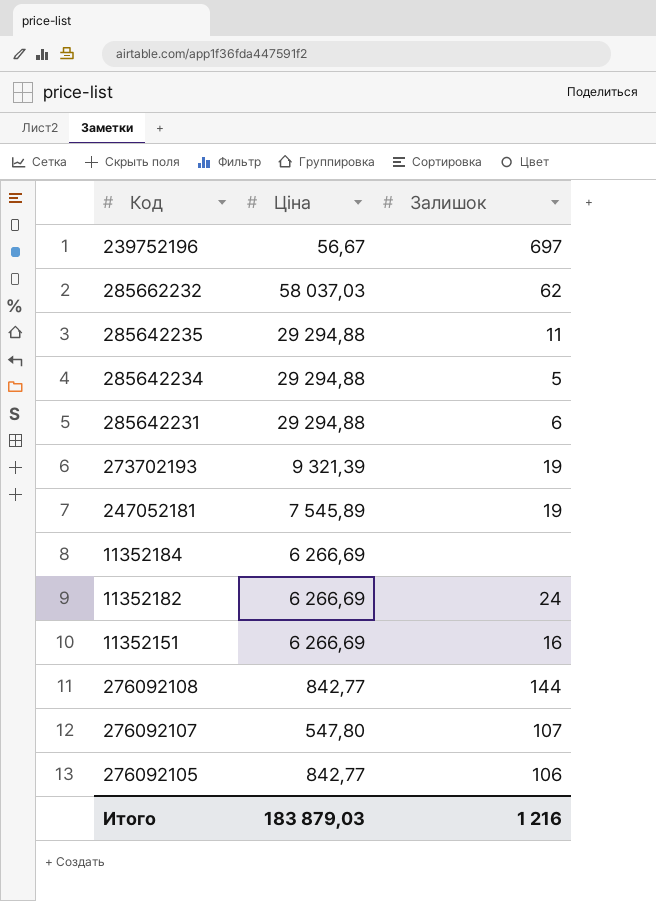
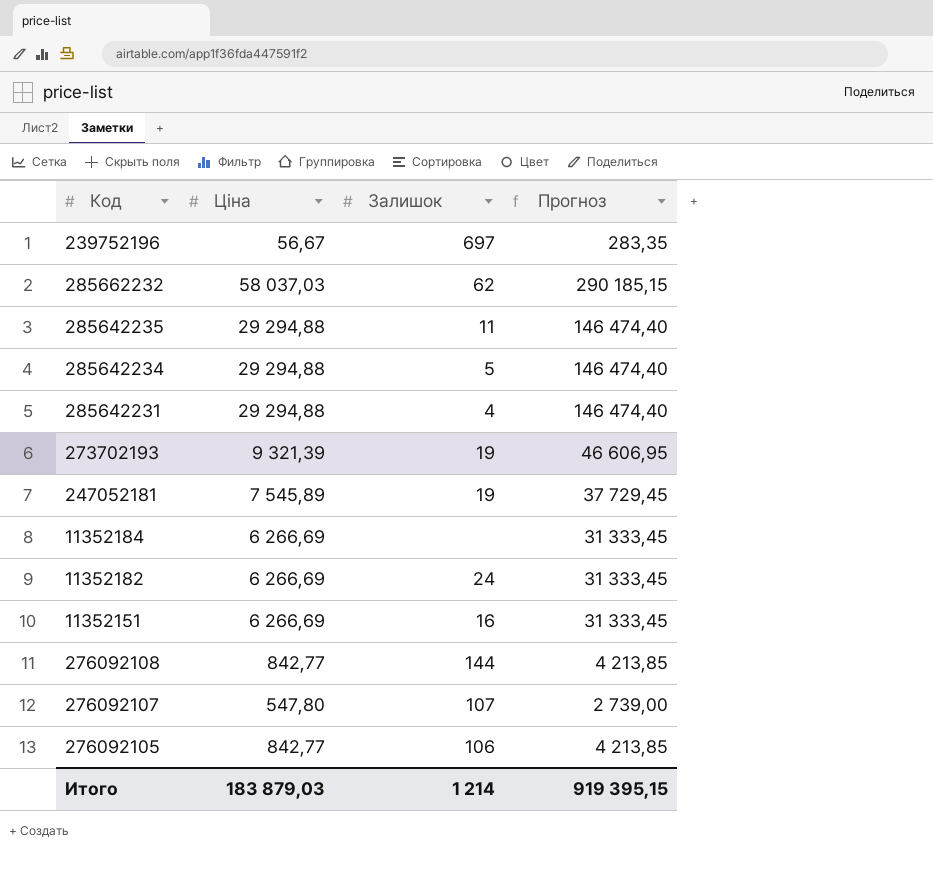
column Прогноз | formula: none -> [Ціна] * 5
285642231 | Залишок: 6 -> 4
Итого | Залишок: 1 216 -> 1 214

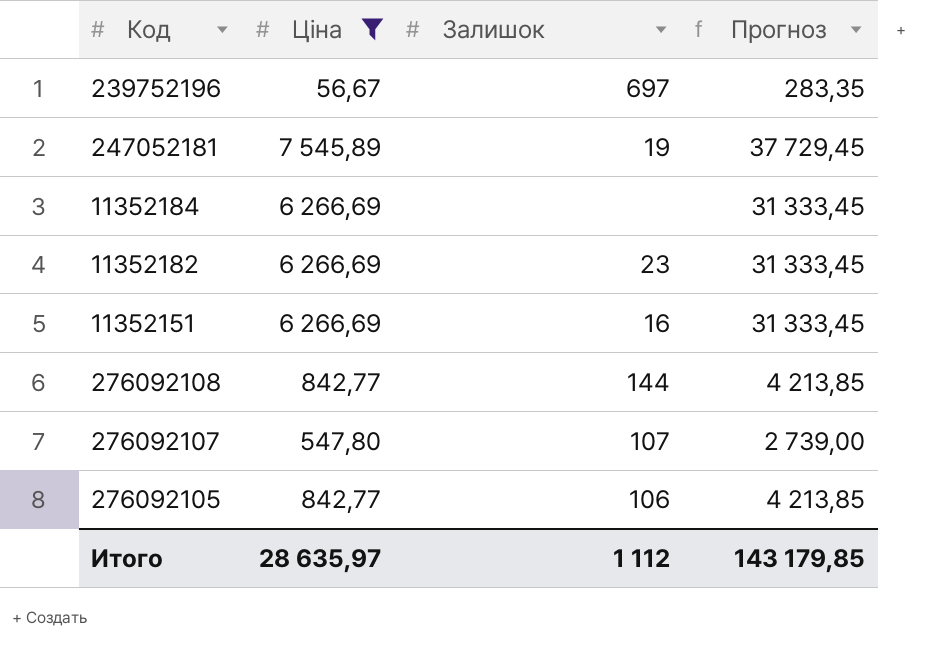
filter: none -> Ціна <= 7 545,89
11352182 | Залишок: 24 -> 23
Итого | Ціна: 183 879,03 -> 28 635,97
Итого | Залишок: 1 214 -> 1 112
Итого | Прогноз: 919 395,15 -> 143 179,85

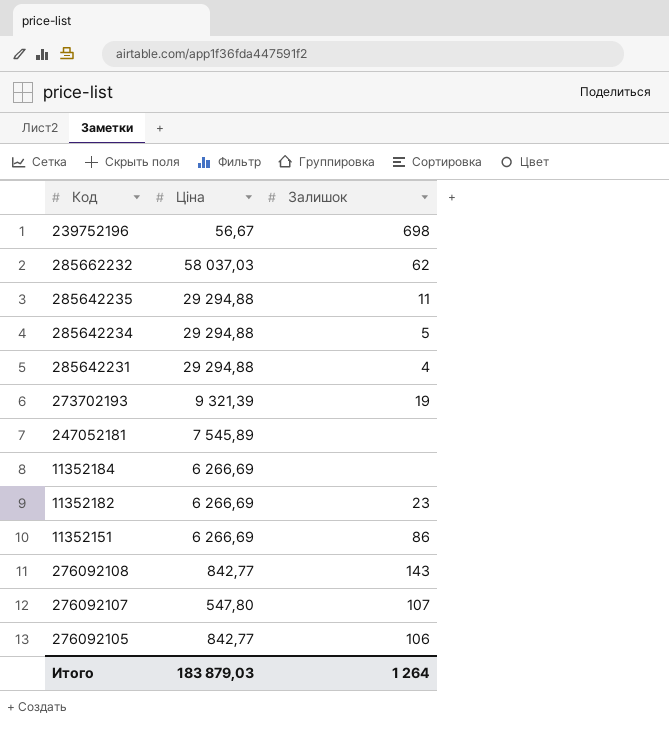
filter: Ціна <= 7 545,89 -> none
column Прогноз | formula: [Ціна] * 5 -> none
239752196 | Залишок: 697 -> 698
247052181 | Залишок: 19 -> none
11352151 | Залишок: 16 -> 86
276092108 | Залишок: 144 -> 143
Итого | Ціна: 28 635,97 -> 183 879,03
Итого | Залишок: 1 112 -> 1 264

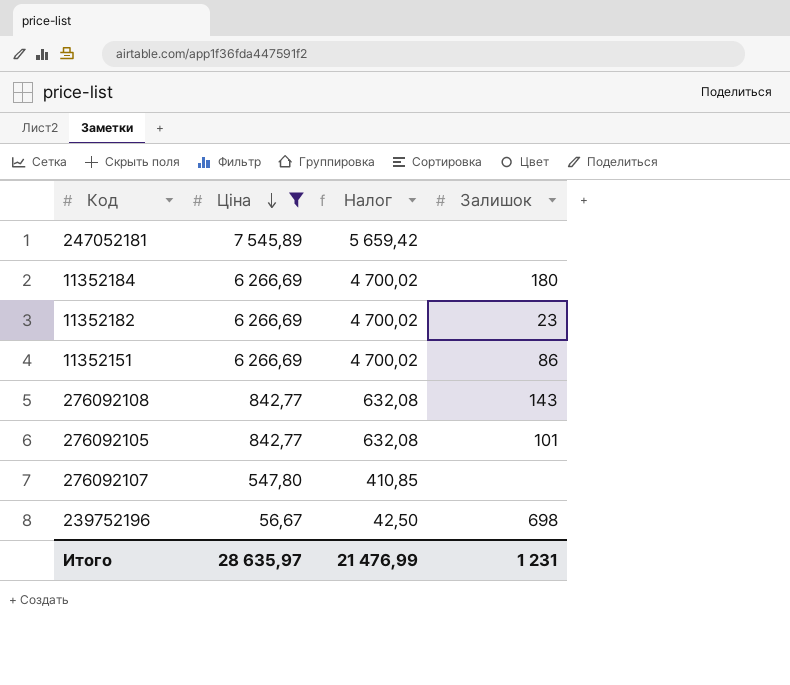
filter: none -> Ціна <= 7 545,89
row order: none -> Ціна descending
column Налог | formula: none -> [Ціна] * 0,75
11352184 | Залишок: none -> 180
276092105 | Залишок: 106 -> 101
276092107 | Залишок: 107 -> none
Итого | Ціна: 183 879,03 -> 28 635,97
Итого | Залишок: 1 264 -> 1 231

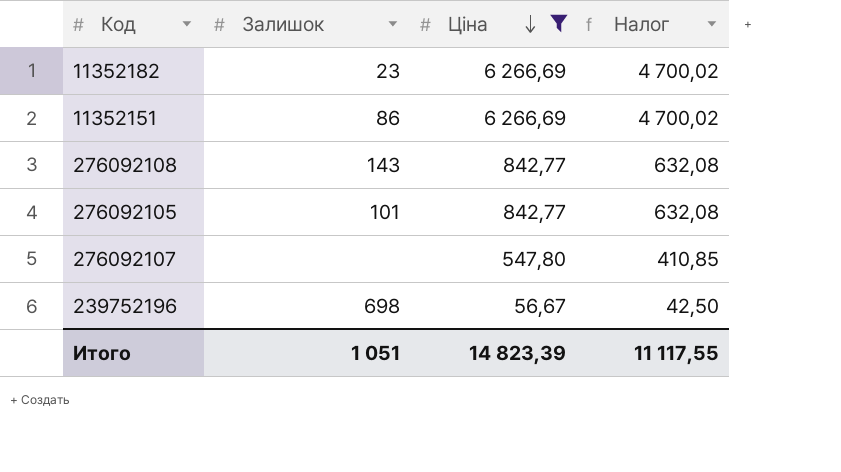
column Залишок | position: 4 -> 2
row 247052181: 7 545,89 | 5 659,42 | none -> none
row 11352184: 6 266,69 | 4 700,02 | 180 -> none
Итого | Залишок: 1 231 -> 1 051
Итого | Ціна: 28 635,97 -> 14 823,39
Итого | Налог: 21 476,99 -> 11 117,55

